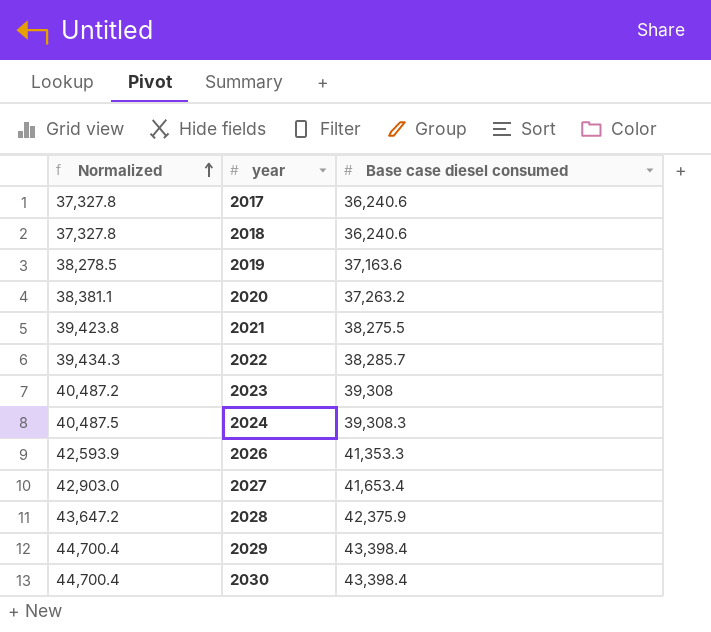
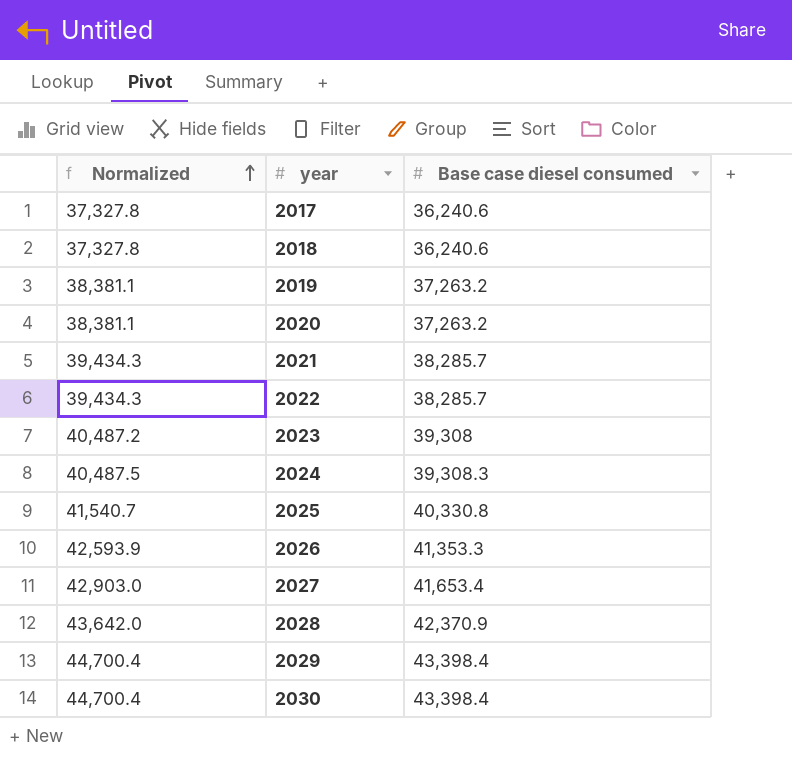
2019 | Normalized: 38,278.5 -> 38,381.1
2019 | Base case diesel consumed: 37,163.6 -> 37,263.2
2021 | Normalized: 39,423.8 -> 39,434.3
2021 | Base case diesel consumed: 38,275.5 -> 38,285.7
row 2025: none -> 41,540.7 | 40,330.8
2028 | Normalized: 43,647.2 -> 43,642.0
2028 | Base case diesel consumed: 42,375.9 -> 42,370.9

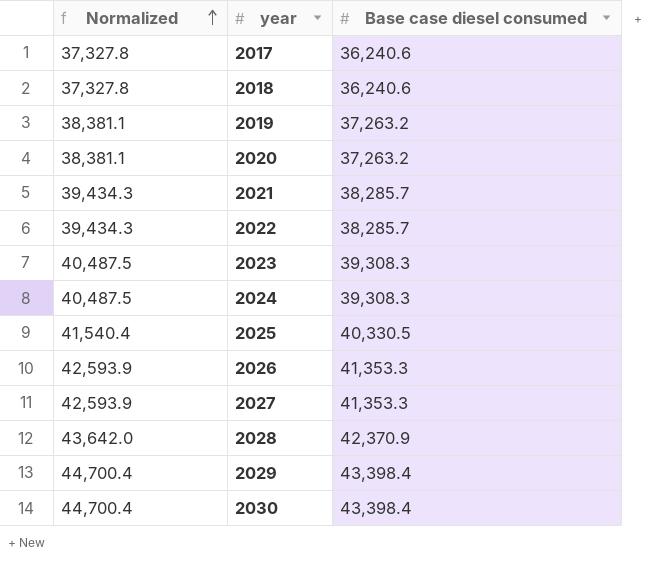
2023 | Normalized: 40,487.2 -> 40,487.5
2023 | Base case diesel consumed: 39,308 -> 39,308.3
2025 | Normalized: 41,540.7 -> 41,540.4
2025 | Base case diesel consumed: 40,330.8 -> 40,330.5
2027 | Normalized: 42,903.0 -> 42,593.9
2027 | Base case diesel consumed: 41,653.4 -> 41,353.3

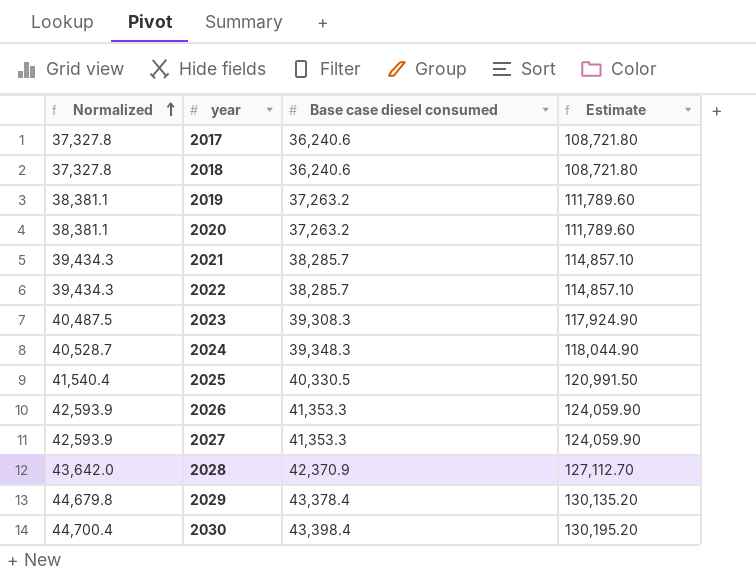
column Estimate | formula: none -> [Base case diesel consumed] * 3
2024 | Normalized: 40,487.5 -> 40,528.7
2024 | Base case diesel consumed: 39,308.3 -> 39,348.3
2029 | Normalized: 44,700.4 -> 44,679.8
2029 | Base case diesel consumed: 43,398.4 -> 43,378.4

